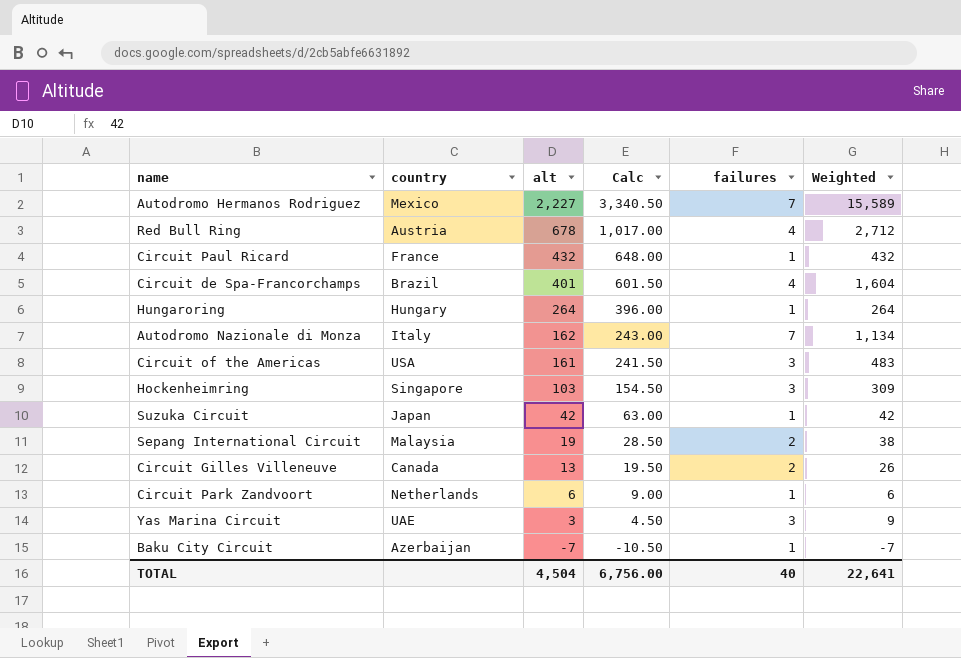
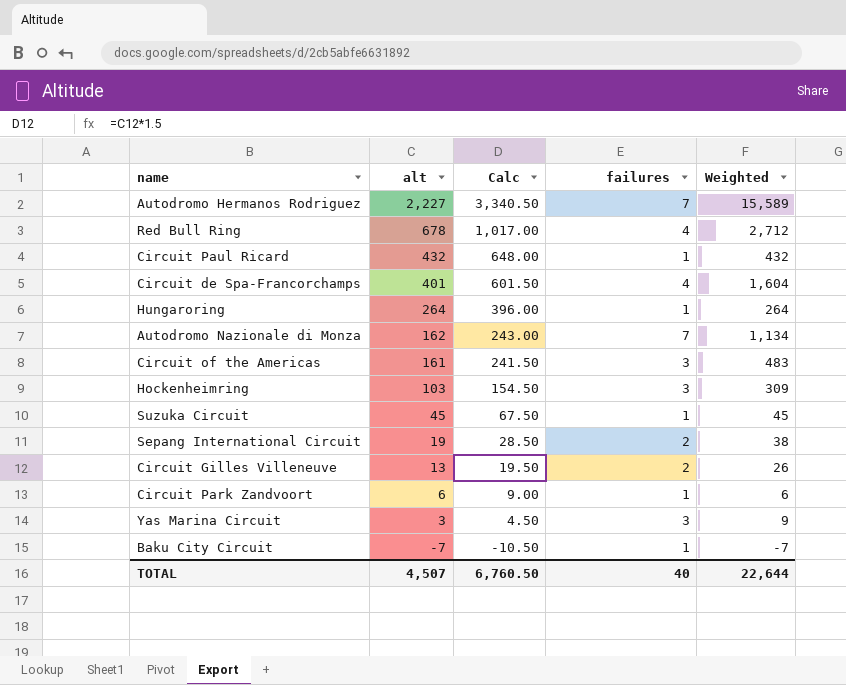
column country | position: 2 -> none
Suzuka Circuit | alt: 42 -> 45
Suzuka Circuit | Calc: 63.00 -> 67.50
Suzuka Circuit | Weighted: 42 -> 45
TOTAL | alt: 4,504 -> 4,507
TOTAL | Calc: 6,756.00 -> 6,760.50
TOTAL | Weighted: 22,641 -> 22,644

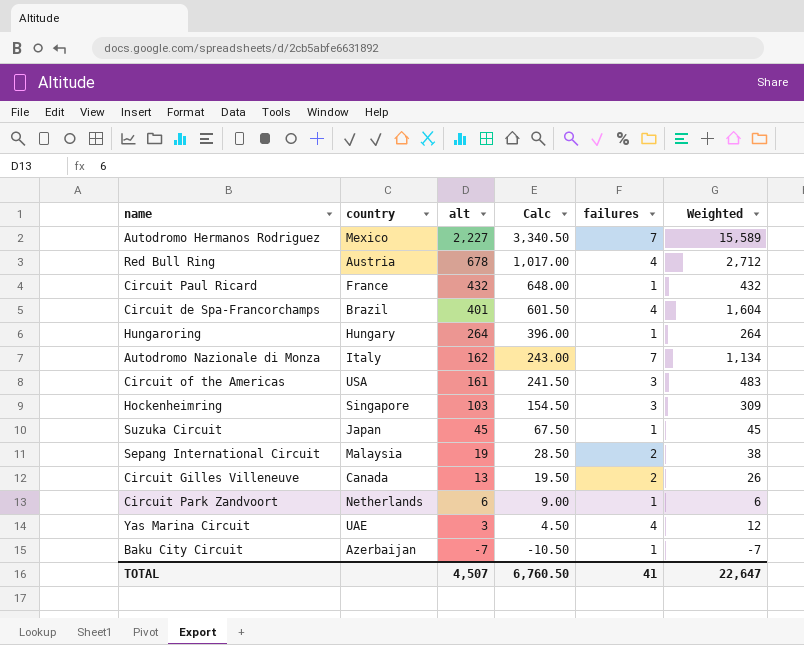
column country | position: none -> 2
Yas Marina Circuit | failures: 3 -> 4
Yas Marina Circuit | Weighted: 9 -> 12
TOTAL | failures: 40 -> 41
TOTAL | Weighted: 22,644 -> 22,647

